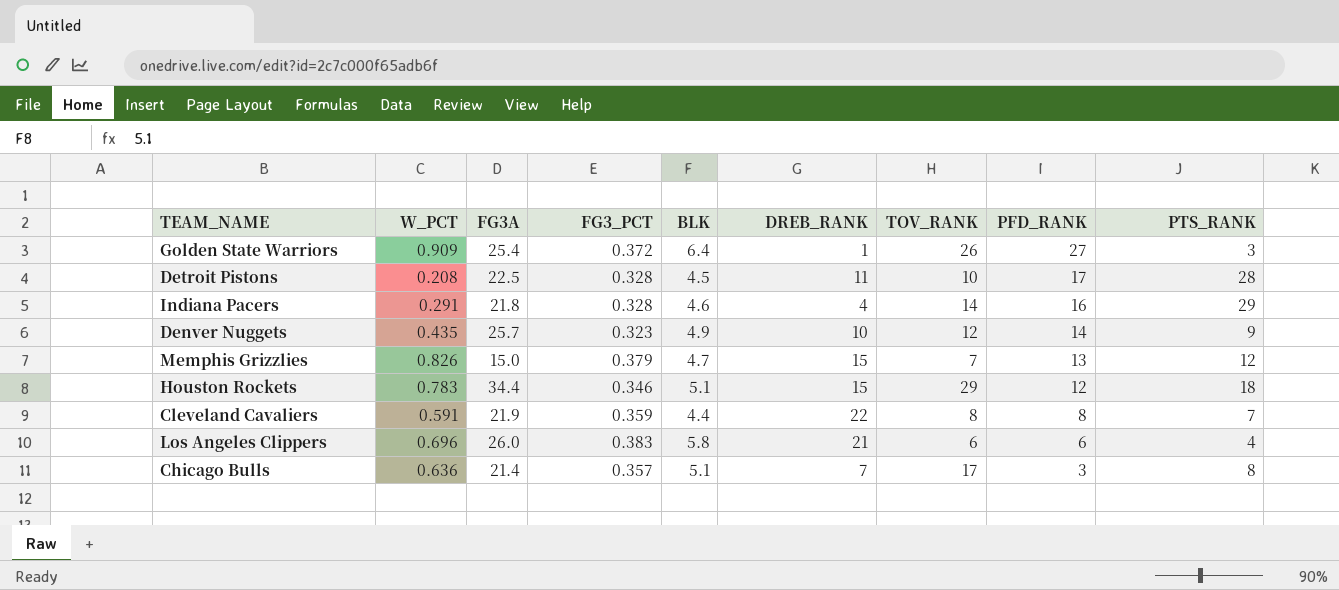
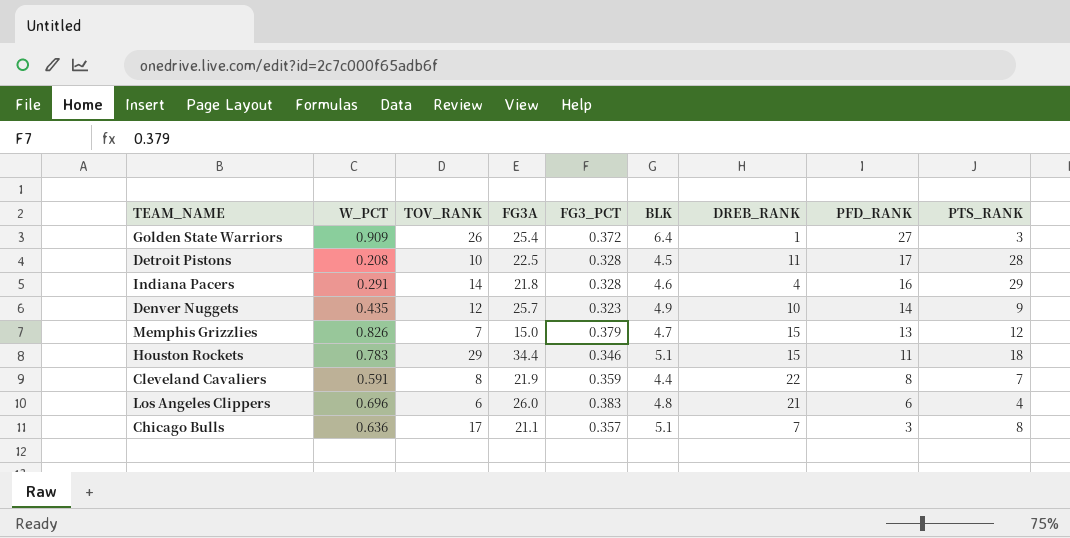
column TOV_RANK | position: 7 -> 3
Houston Rockets | PFD_RANK: 12 -> 11
Los Angeles Clippers | BLK: 5.8 -> 4.8
Chicago Bulls | FG3A: 21.4 -> 21.1

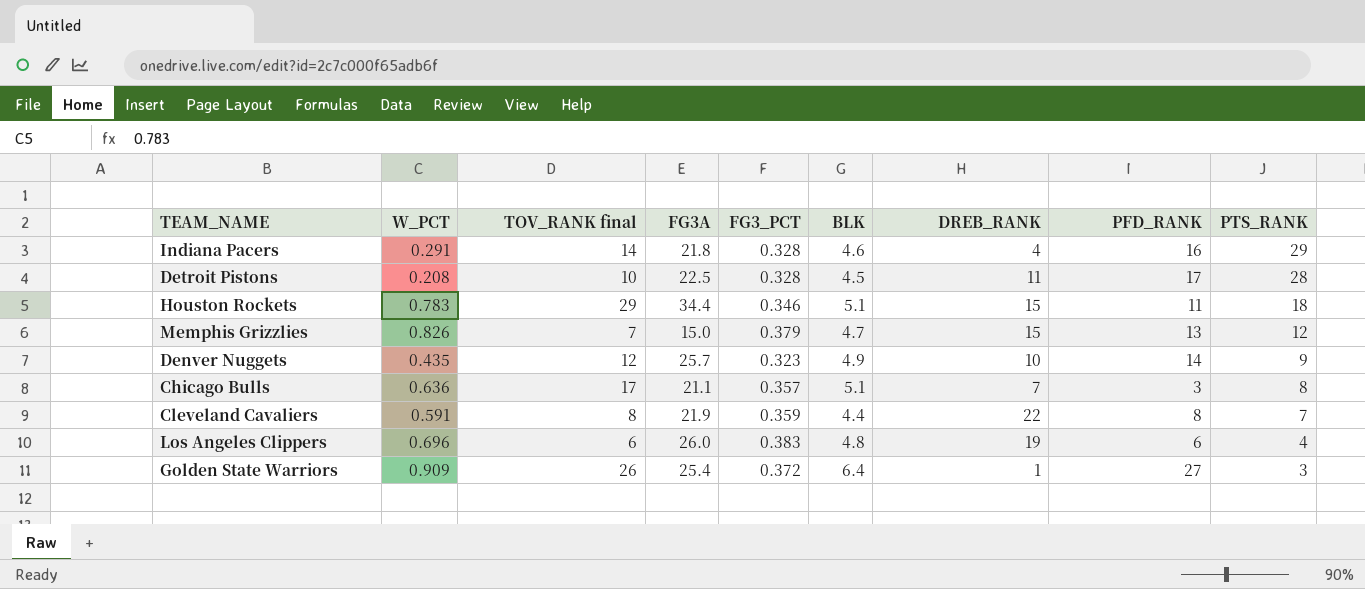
row order: PFD_RANK descending -> PTS_RANK descending
column name: TOV_RANK -> TOV_RANK final
Los Angeles Clippers | DREB_RANK: 21 -> 19

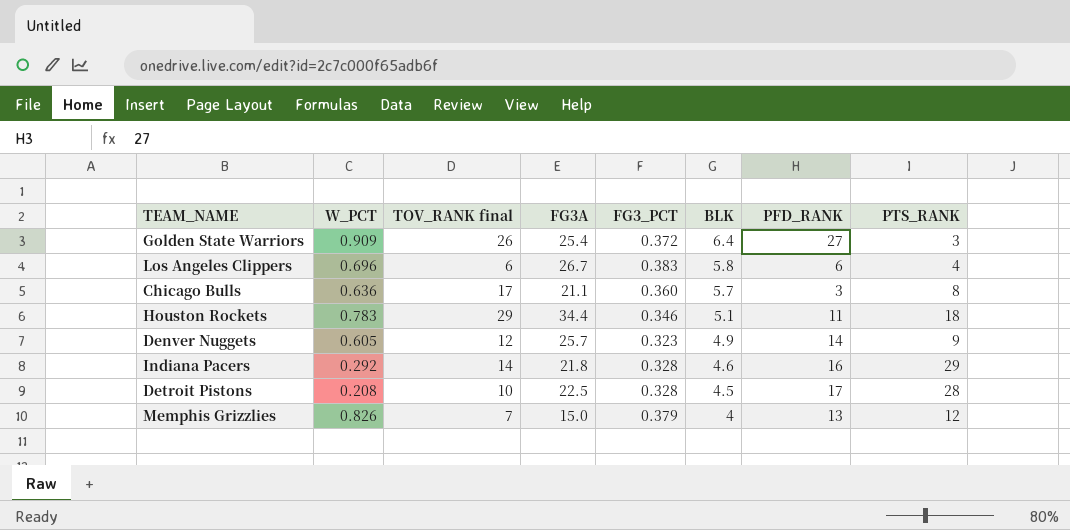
row order: PTS_RANK descending -> BLK descending
column DREB_RANK | position: 7 -> none
row Cleveland Cavaliers: 0.591 | 8 | 21.9 | 0.359 | 4.4 | 22 | 8 | 7 -> none
Los Angeles Clippers | FG3A: 26.0 -> 26.7
Los Angeles Clippers | BLK: 4.8 -> 5.8
Chicago Bulls | FG3_PCT: 0.357 -> 0.360
Chicago Bulls | BLK: 5.1 -> 5.7
Denver Nuggets | W_PCT: 0.435 -> 0.605
Indiana Pacers | W_PCT: 0.291 -> 0.292
Memphis Grizzlies | BLK: 4.7 -> 4

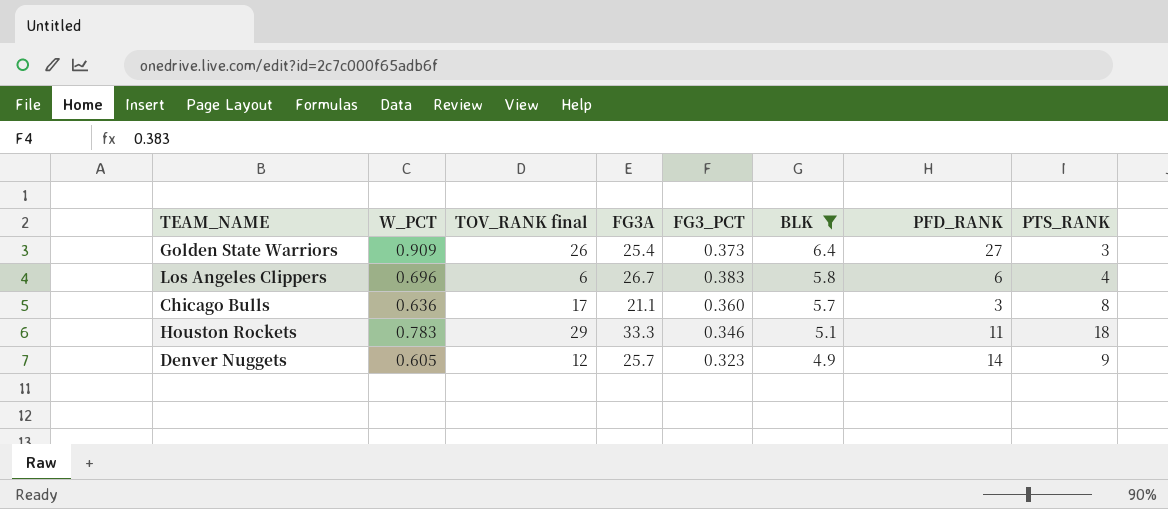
filter: none -> BLK >= 4.9
Golden State Warriors | FG3_PCT: 0.372 -> 0.373
Houston Rockets | FG3A: 34.4 -> 33.3

